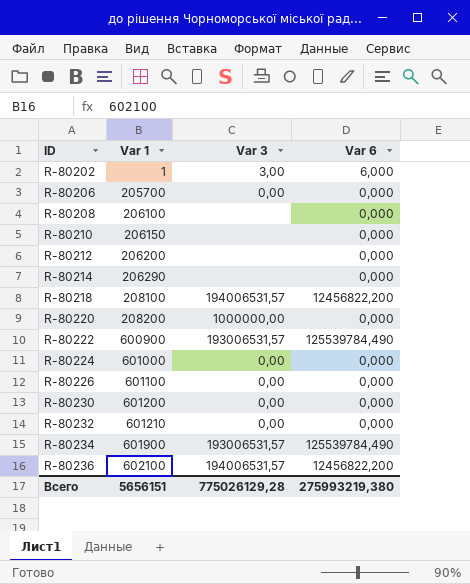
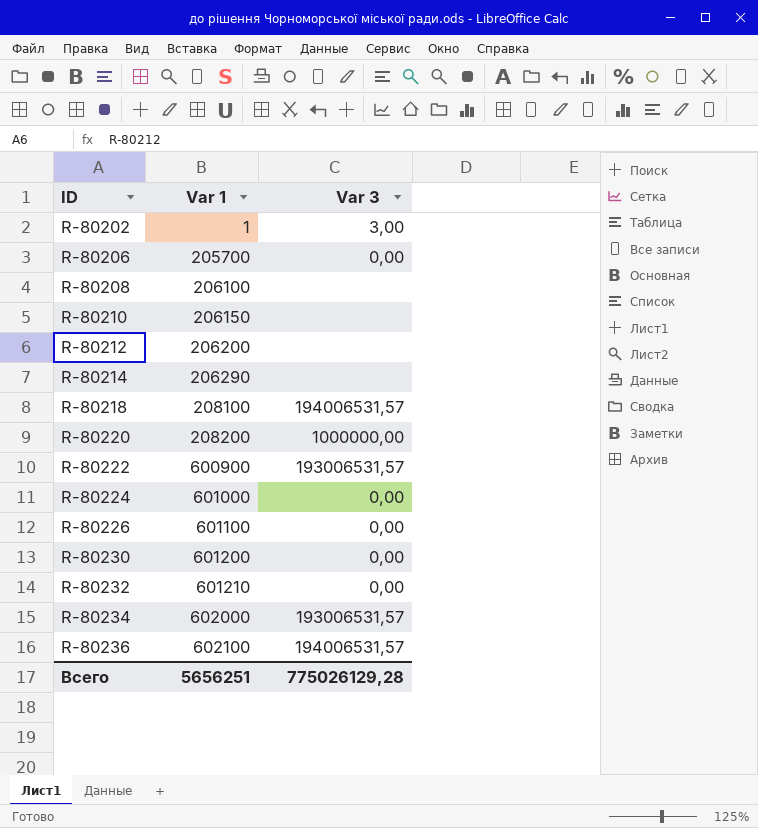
column Var 6 | position: 4 -> none
R-80234 | Var 1: 601900 -> 602000
Всего | Var 1: 5656151 -> 5656251

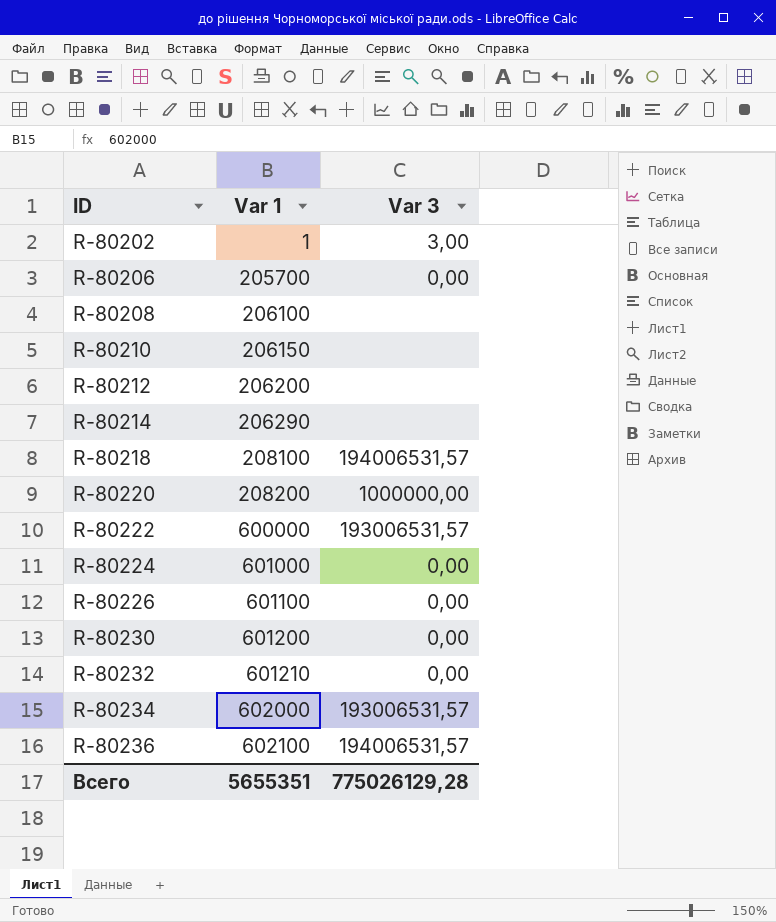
R-80222 | Var 1: 600900 -> 600000
Всего | Var 1: 5656251 -> 5655351

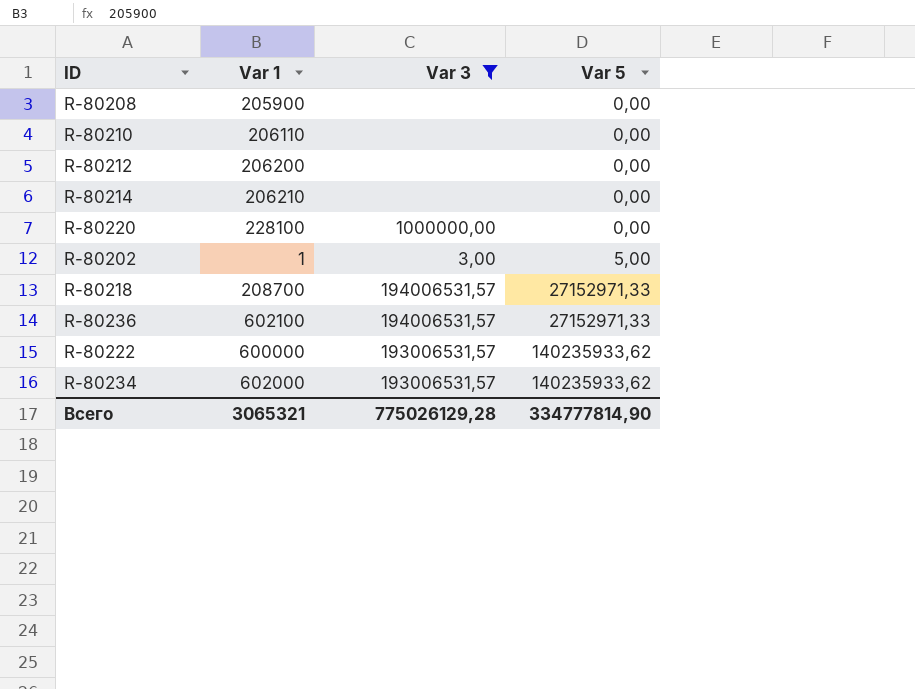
filter: none -> Var 3 != 0,00
row order: ID ascending -> Var 5 ascending
column Var 5 | position: none -> 4
R-80208 | Var 1: 206100 -> 205900
R-80210 | Var 1: 206150 -> 206110
R-80214 | Var 1: 206290 -> 206210
R-80220 | Var 1: 208200 -> 228100
R-80218 | Var 1: 208100 -> 208700
Всего | Var 1: 5655351 -> 3065321

